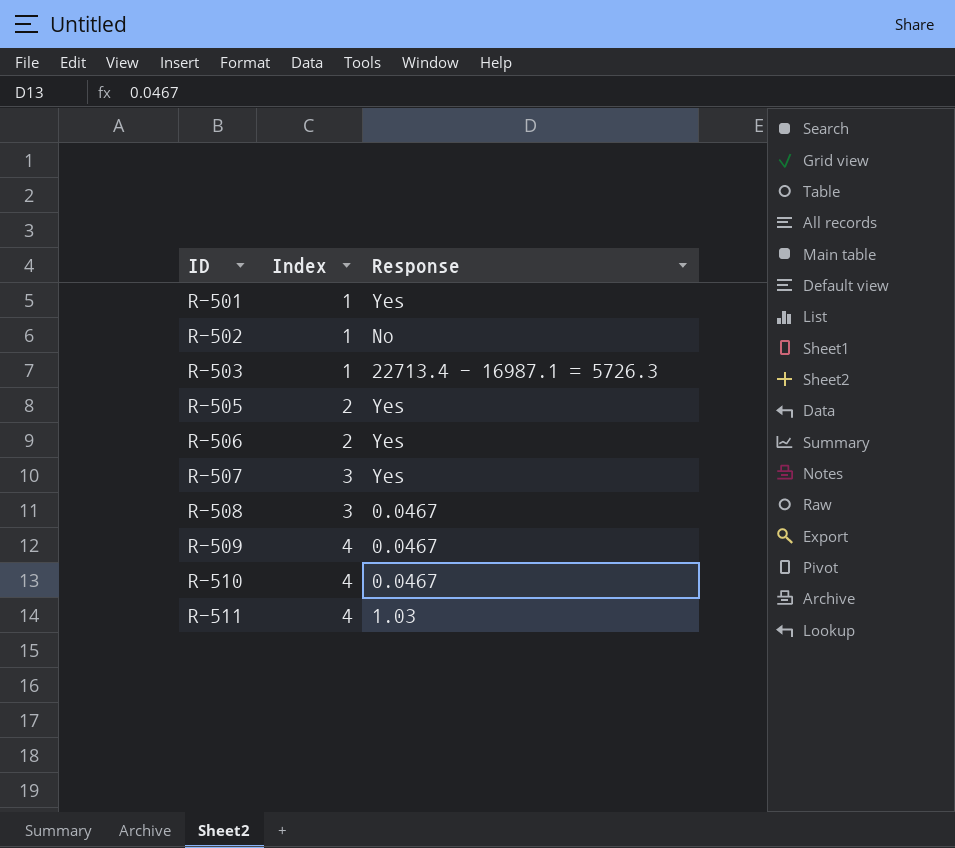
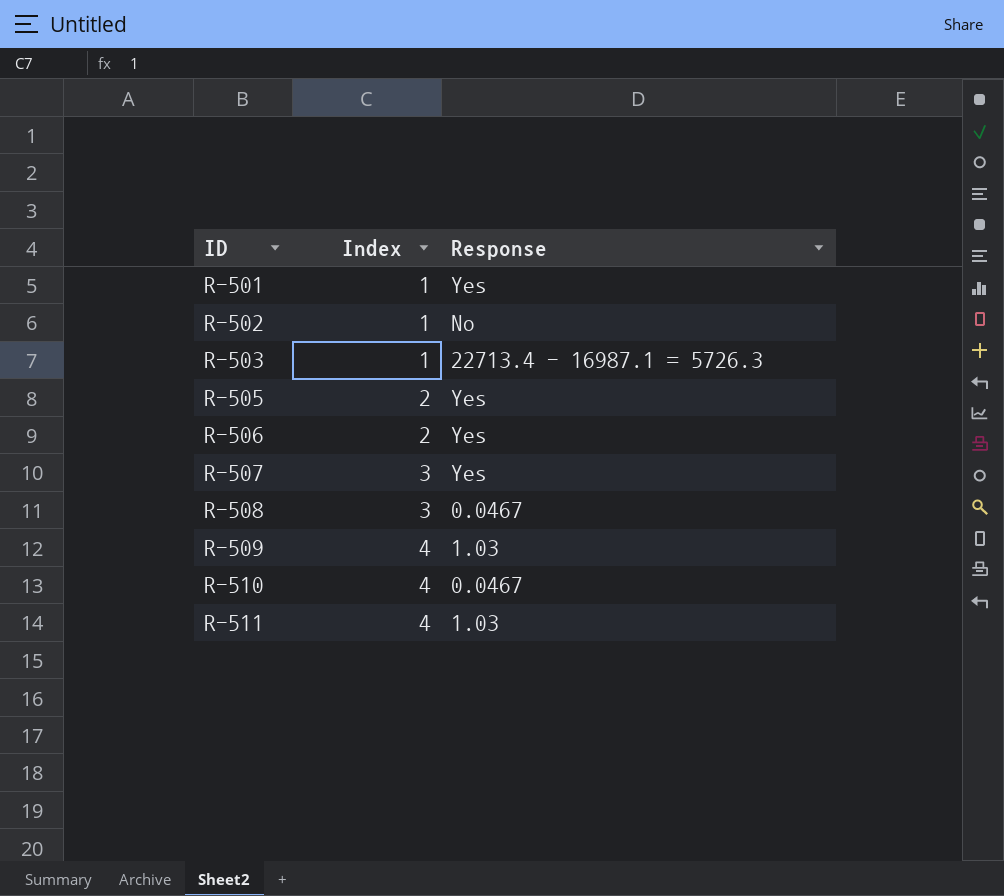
R-509 | Response: 0.0467 -> 1.03

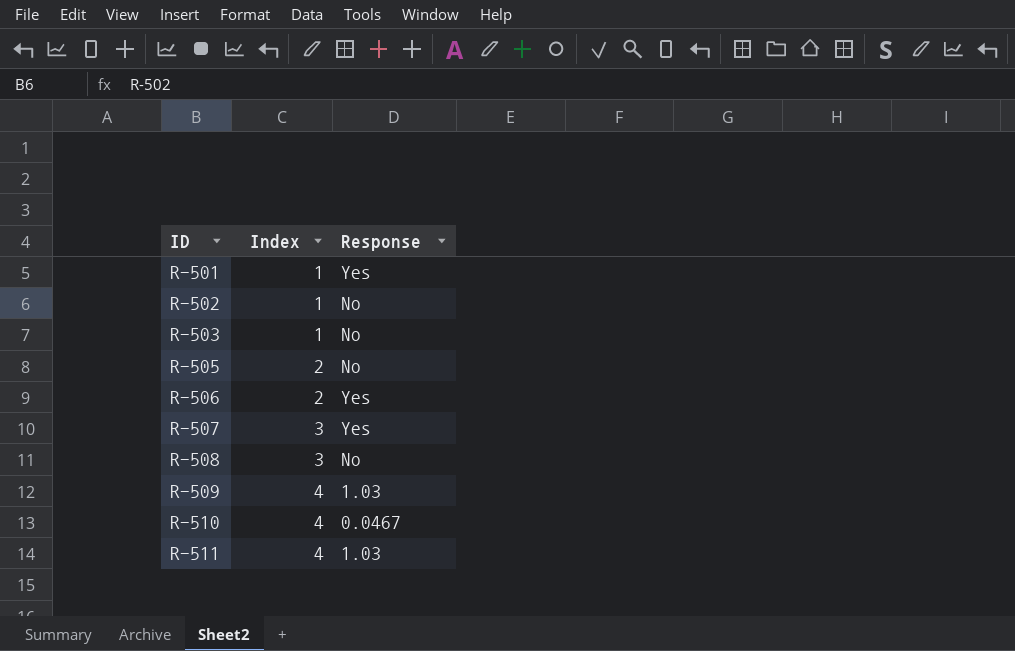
R-503 | Response: 22713.4 - 16987.1 = 5726.3 -> No
R-505 | Response: Yes -> No
R-508 | Response: 0.0467 -> No

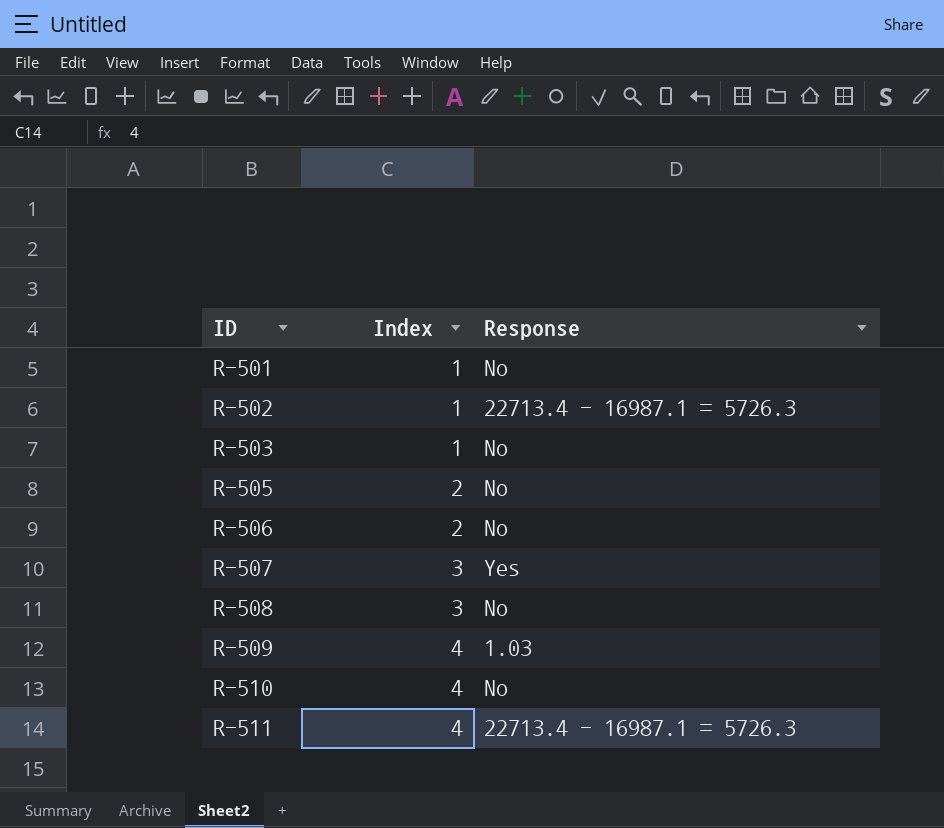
R-501 | Response: Yes -> No
R-502 | Response: No -> 22713.4 - 16987.1 = 5726.3
R-506 | Response: Yes -> No
R-510 | Response: 0.0467 -> No
R-511 | Response: 1.03 -> 22713.4 - 16987.1 = 5726.3

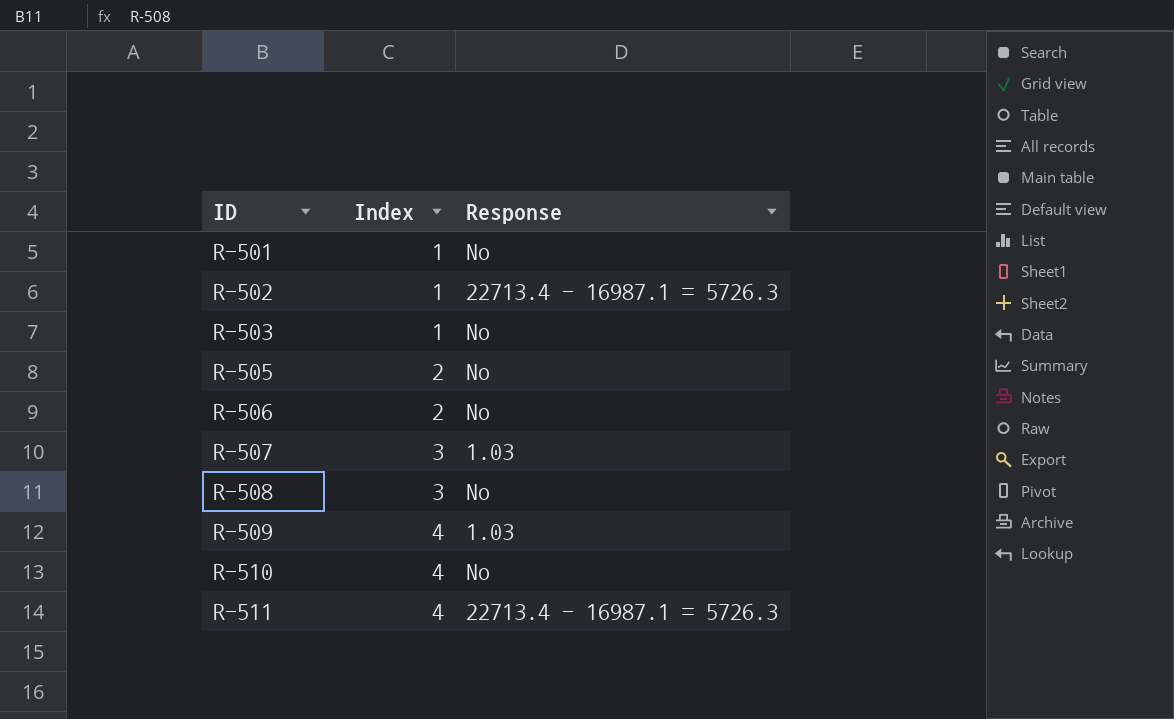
R-507 | Response: Yes -> 1.03

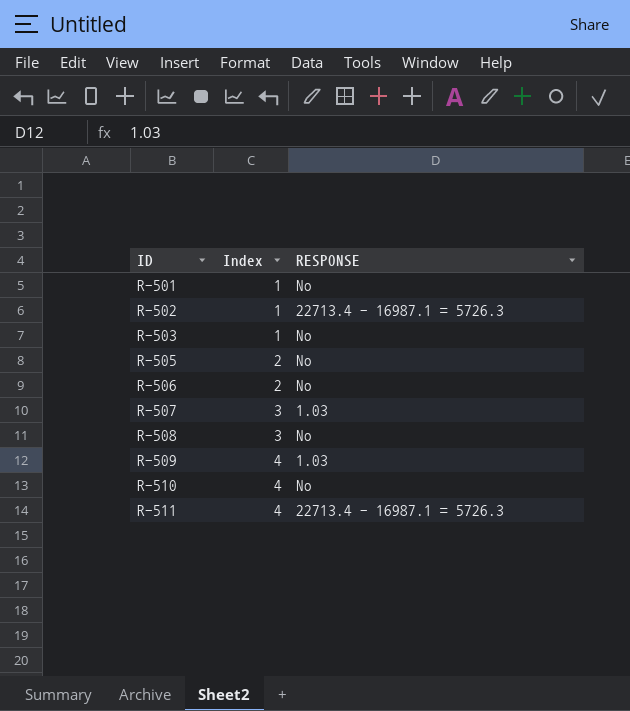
column name: Response -> RESPONSE

